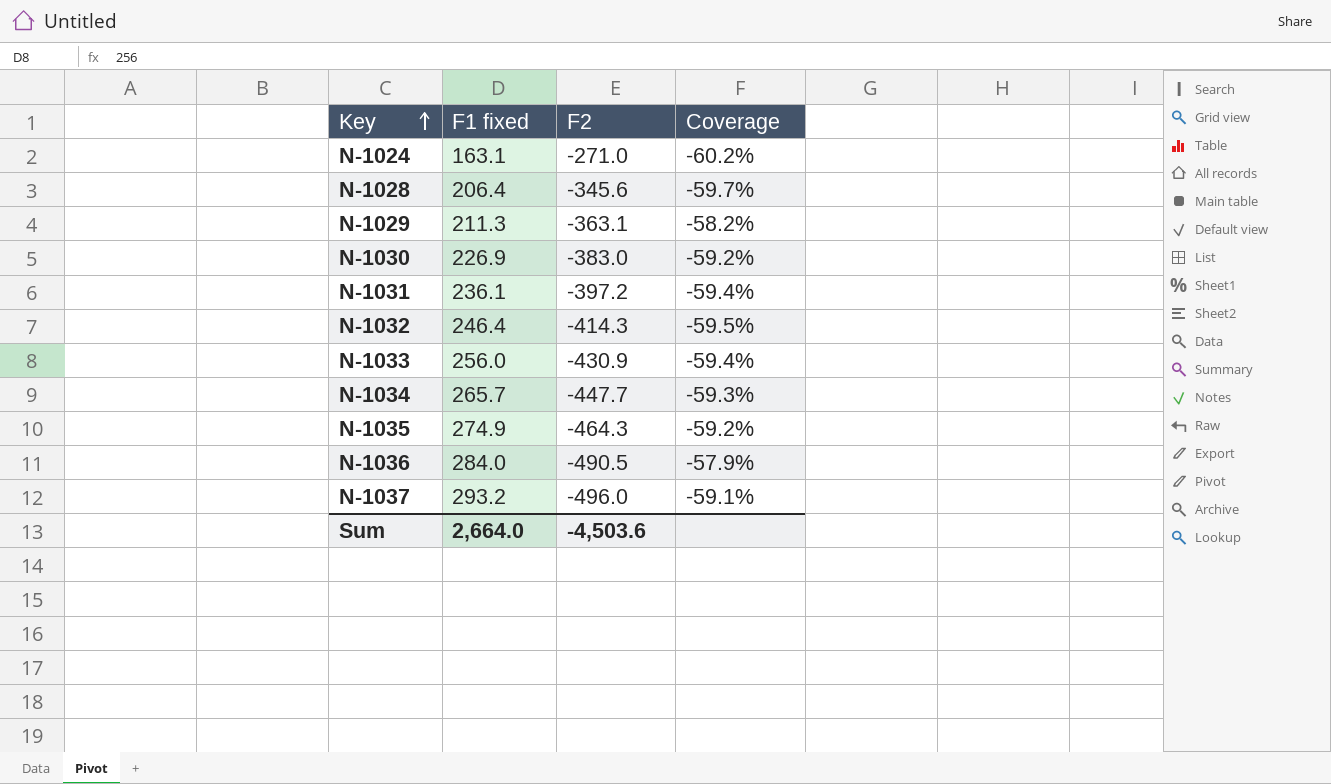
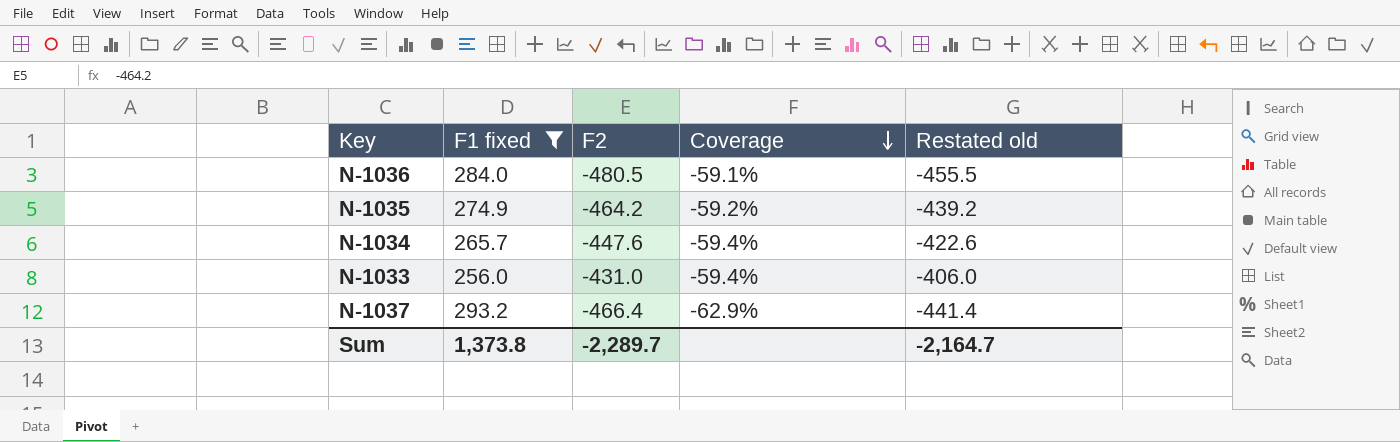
filter: none -> F1 fixed >= 256.0
row order: Key ascending -> Coverage descending
column Restated old | formula: none -> [F2] + 25
N-1036 | F2: -490.5 -> -480.5
N-1036 | Coverage: -57.9% -> -59.1%
N-1035 | F2: -464.3 -> -464.2
N-1034 | F2: -447.7 -> -447.6
N-1034 | Coverage: -59.3% -> -59.4%
N-1033 | F2: -430.9 -> -431.0
N-1037 | F2: -496.0 -> -466.4
N-1037 | Coverage: -59.1% -> -62.9%
Sum | F1 fixed: 2,664.0 -> 1,373.8
Sum | F2: -4,503.6 -> -2,289.7

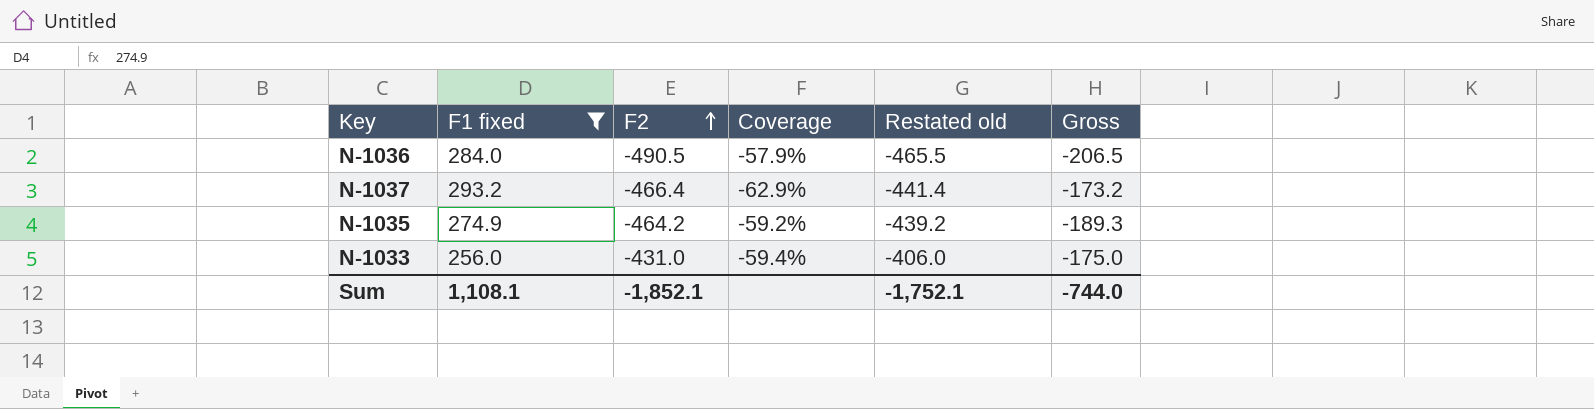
row order: Coverage descending -> F2 ascending
column Gross | formula: none -> [F1 fixed] + [F2]
row N-1034: 265.7 | -447.6 | -59.4% | -422.6 -> none
N-1036 | F2: -480.5 -> -490.5
N-1036 | Coverage: -59.1% -> -57.9%
N-1036 | Restated old: -455.5 -> -465.5
Sum | F1 fixed: 1,373.8 -> 1,108.1
Sum | F2: -2,289.7 -> -1,852.1
Sum | Restated old: -2,164.7 -> -1,752.1

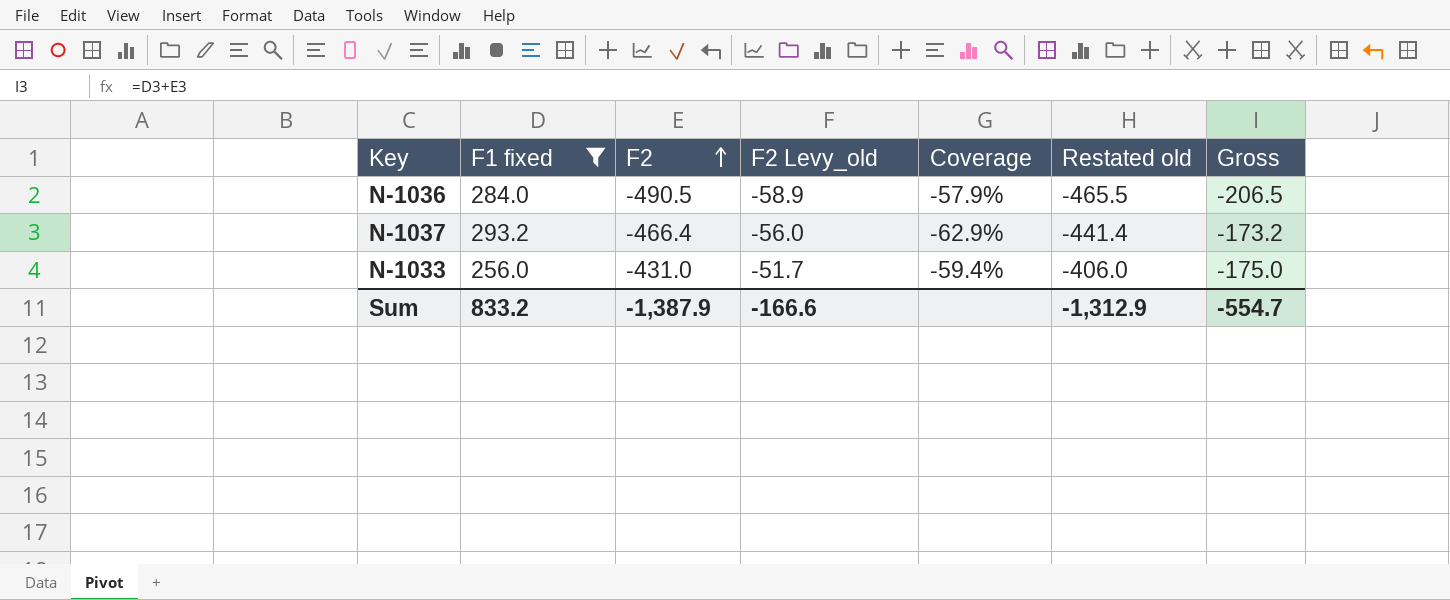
column F2 Levy_old | formula: none -> [F2] * 0.12
row N-1035: 274.9 | -464.2 | -59.2% | -439.2 | -189.3 -> none
Sum | F1 fixed: 1,108.1 -> 833.2
Sum | F2: -1,852.1 -> -1,387.9
Sum | Restated old: -1,752.1 -> -1,312.9
Sum | Gross: -744.0 -> -554.7

